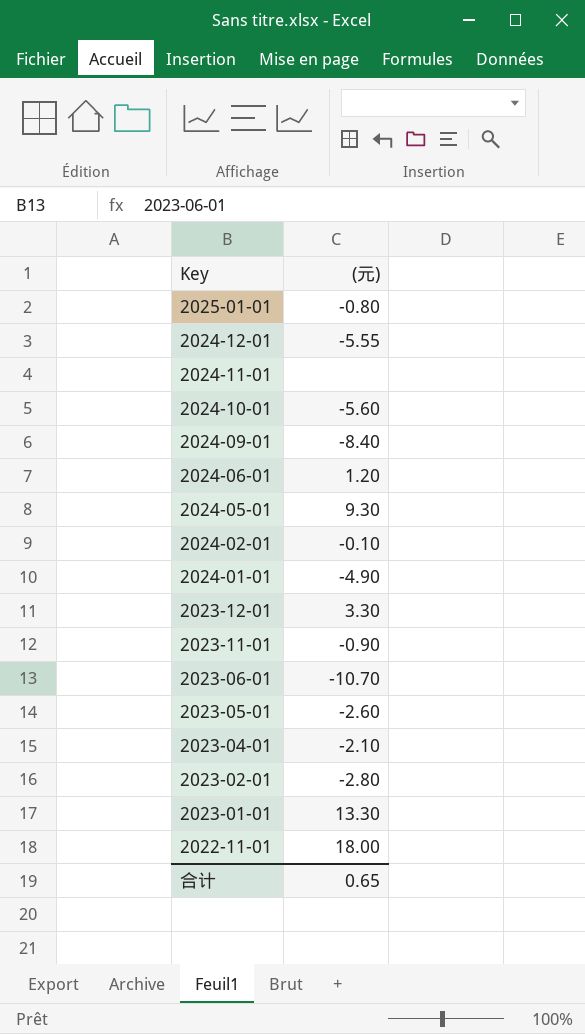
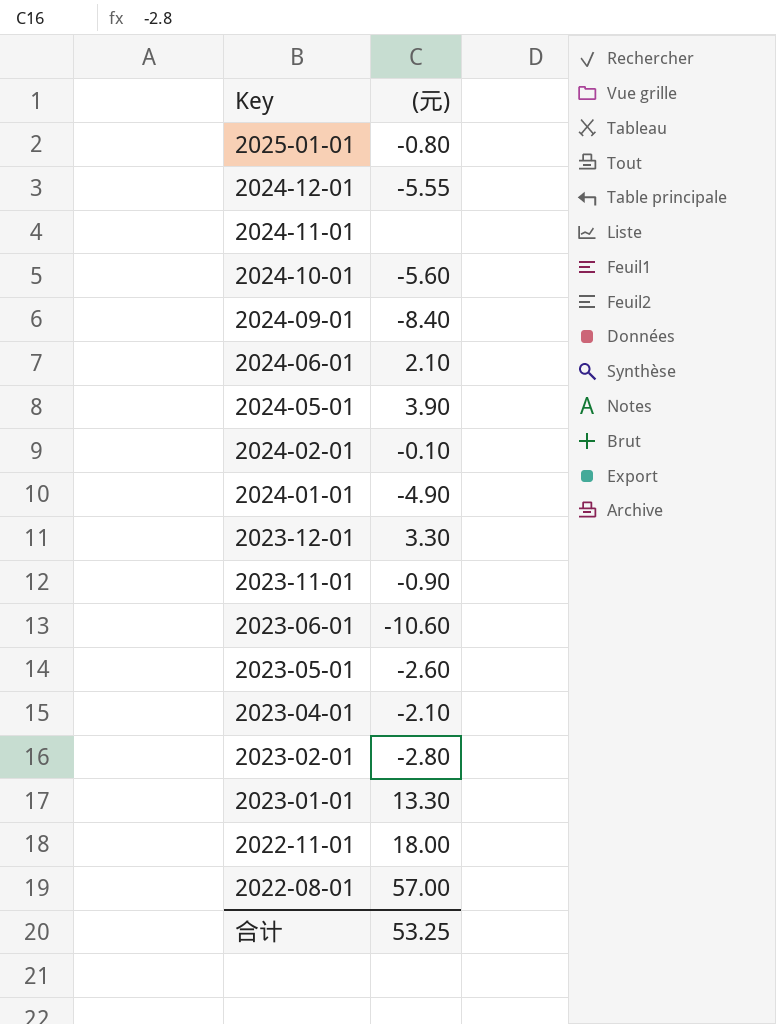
2024-06-01 | (元): 1.20 -> 2.10
2024-05-01 | (元): 9.30 -> 3.90
2023-06-01 | (元): -10.70 -> -10.60
row 2022-08-01: none -> 57.00
合计 | (元): 0.65 -> 53.25

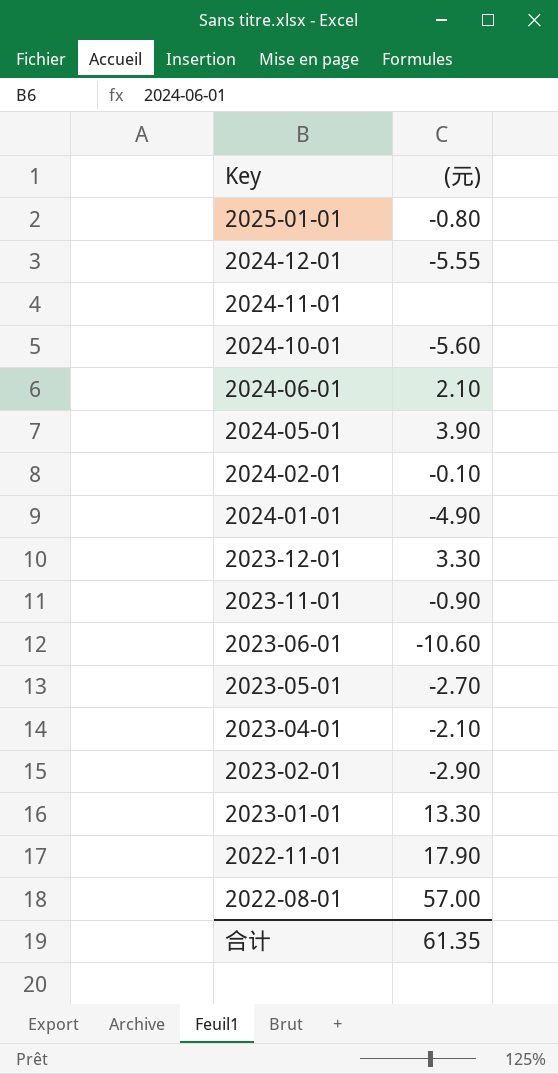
row 2024-09-01: -8.40 -> none
2023-05-01 | (元): -2.60 -> -2.70
2023-02-01 | (元): -2.80 -> -2.90
2022-11-01 | (元): 18.00 -> 17.90
合计 | (元): 53.25 -> 61.35

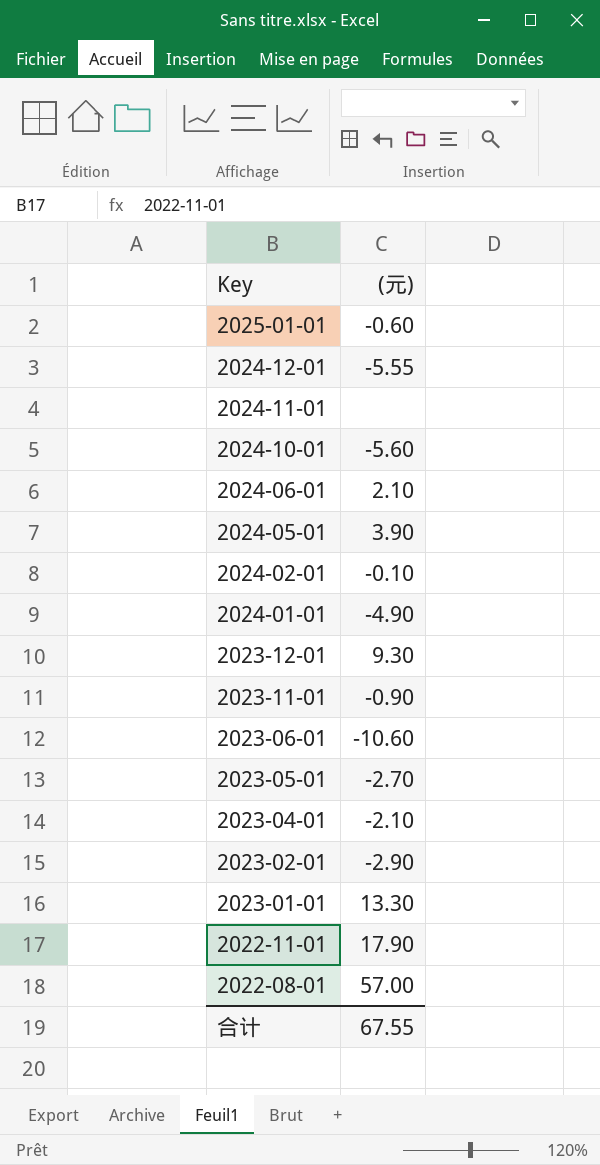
2025-01-01 | (元): -0.80 -> -0.60
2023-12-01 | (元): 3.30 -> 9.30
合计 | (元): 61.35 -> 67.55

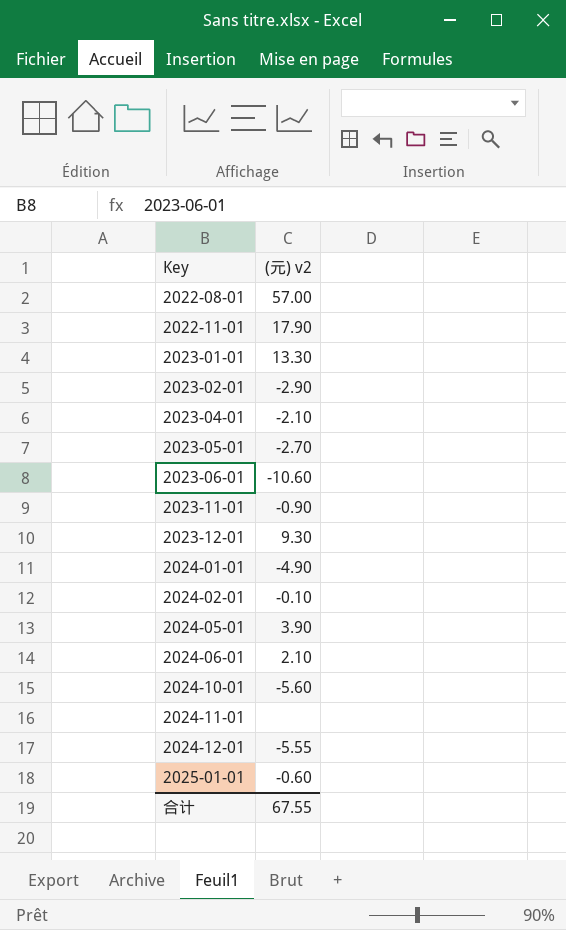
row order: Key descending -> Key ascending
column name: (元) -> (元) v2

